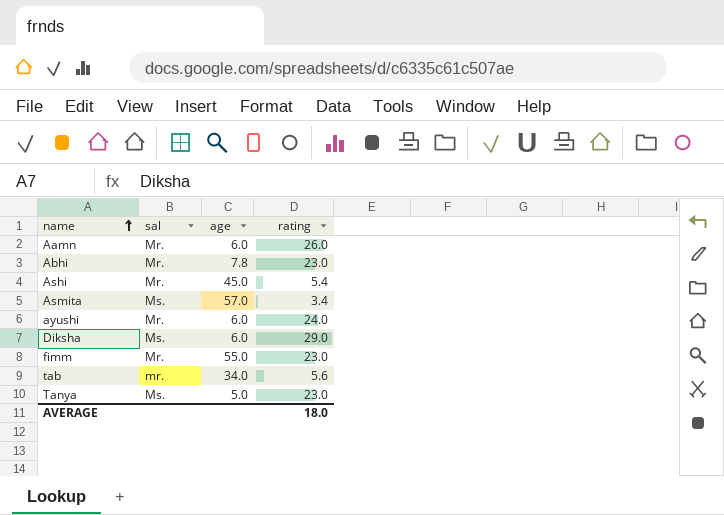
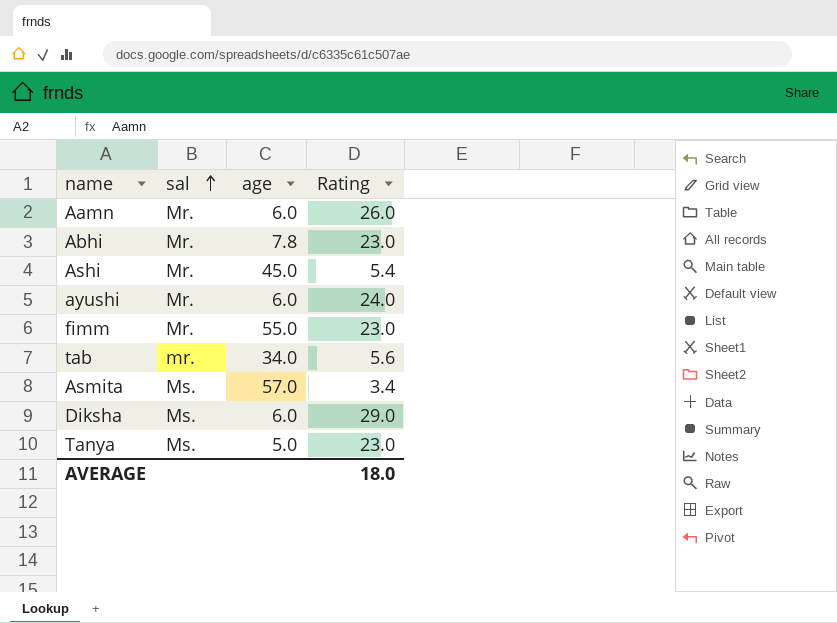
row order: name ascending -> sal ascending
column name: rating -> Rating

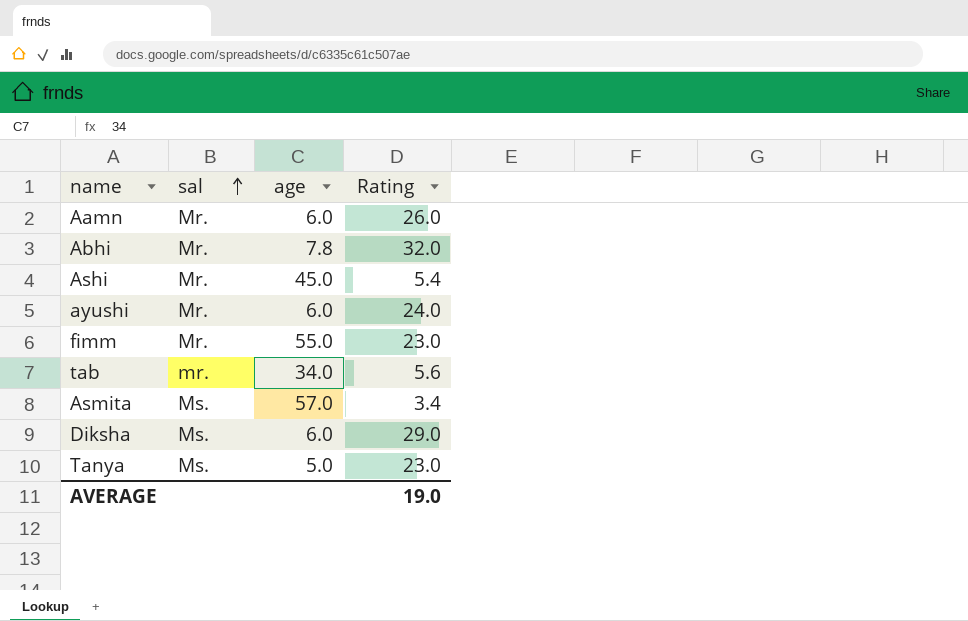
Abhi | Rating: 23.0 -> 32.0
AVERAGE | Rating: 18.0 -> 19.0

